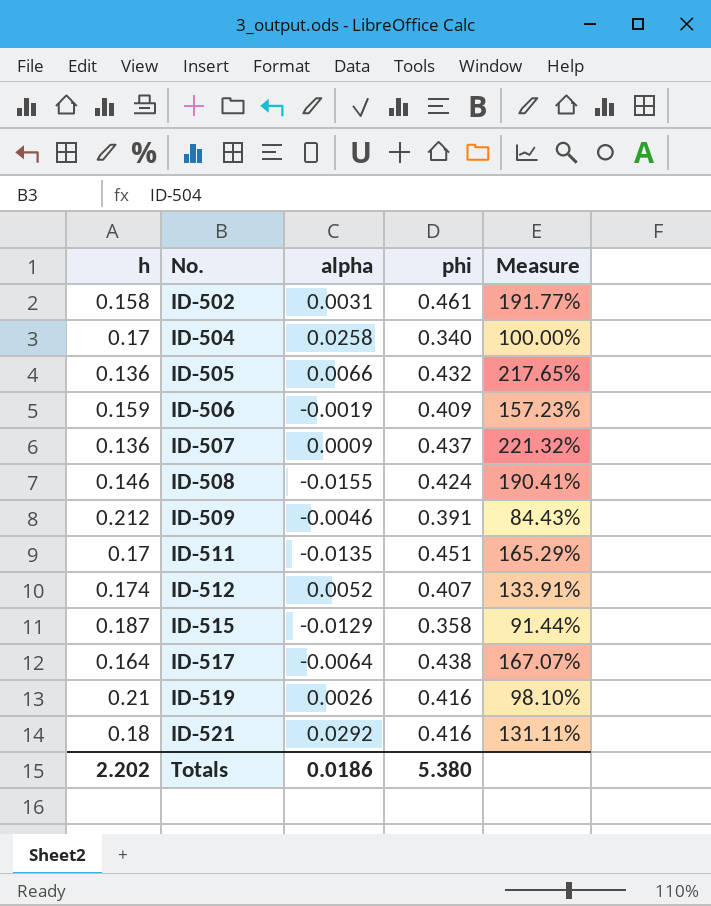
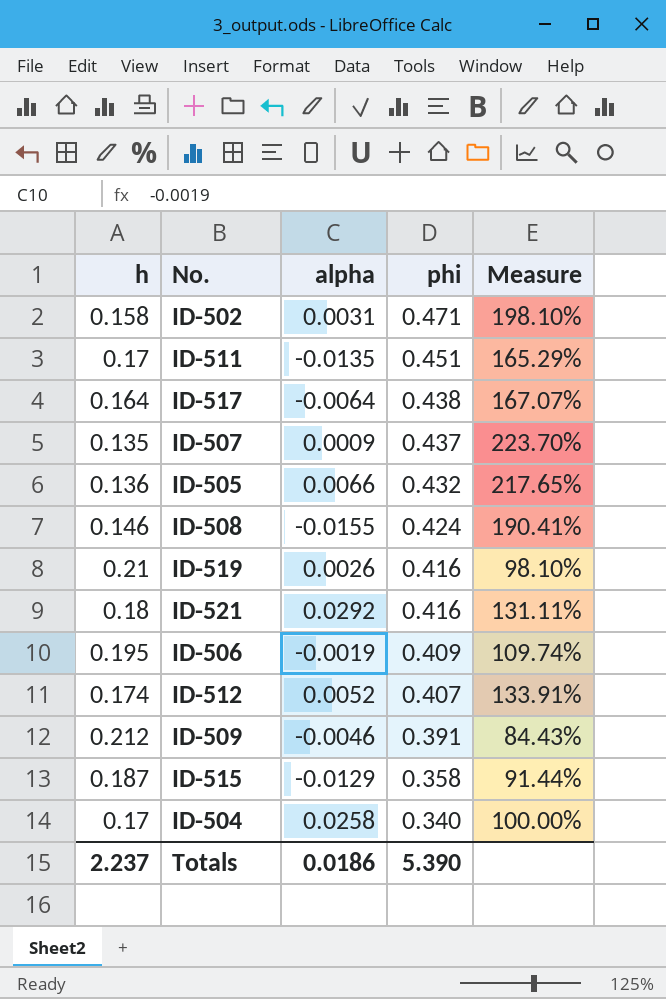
row order: No. ascending -> phi descending
ID-502 | phi: 0.461 -> 0.471
ID-502 | Measure: 191.77% -> 198.10%
ID-507 | h: 0.136 -> 0.135
ID-507 | Measure: 221.32% -> 223.70%
ID-506 | h: 0.159 -> 0.195
ID-506 | Measure: 157.23% -> 109.74%
Totals | h: 2.202 -> 2.237
Totals | phi: 5.380 -> 5.390

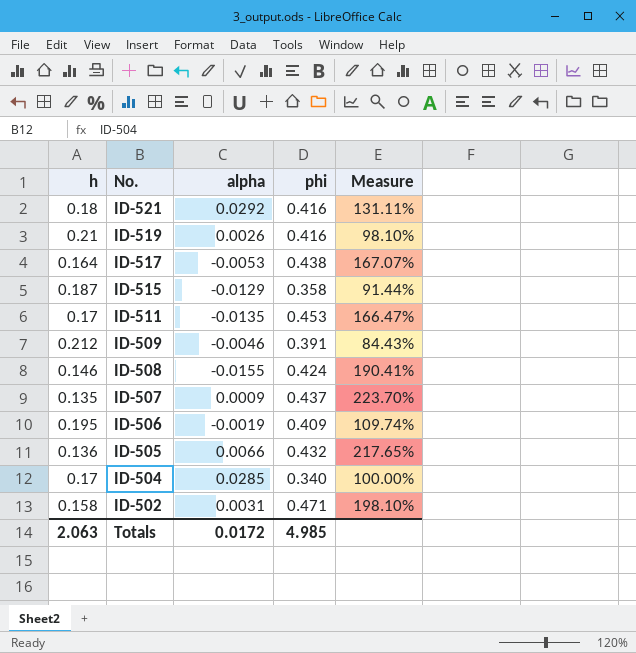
row order: phi descending -> No. descending
row ID-512: 0.174 | 0.0052 | 0.407 | 133.91% -> none
ID-517 | alpha: -0.0064 -> -0.0053
ID-511 | phi: 0.451 -> 0.453
ID-511 | Measure: 165.29% -> 166.47%
ID-504 | alpha: 0.0258 -> 0.0285
Totals | h: 2.237 -> 2.063
Totals | alpha: 0.0186 -> 0.0172
Totals | phi: 5.390 -> 4.985

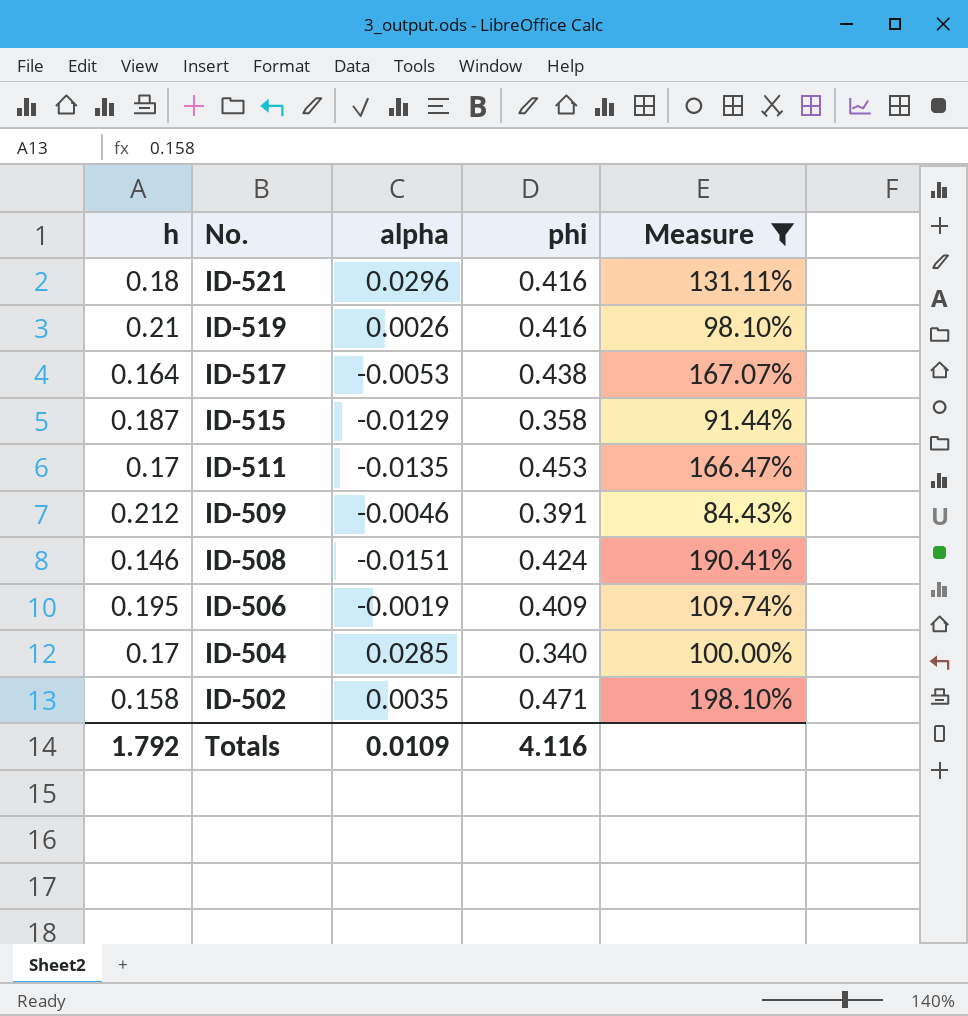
filter: none -> Measure <= 198.10%
ID-521 | alpha: 0.0292 -> 0.0296
ID-508 | alpha: -0.0155 -> -0.0151
ID-502 | alpha: 0.0031 -> 0.0035
Totals | h: 2.063 -> 1.792
Totals | alpha: 0.0172 -> 0.0109
Totals | phi: 4.985 -> 4.116

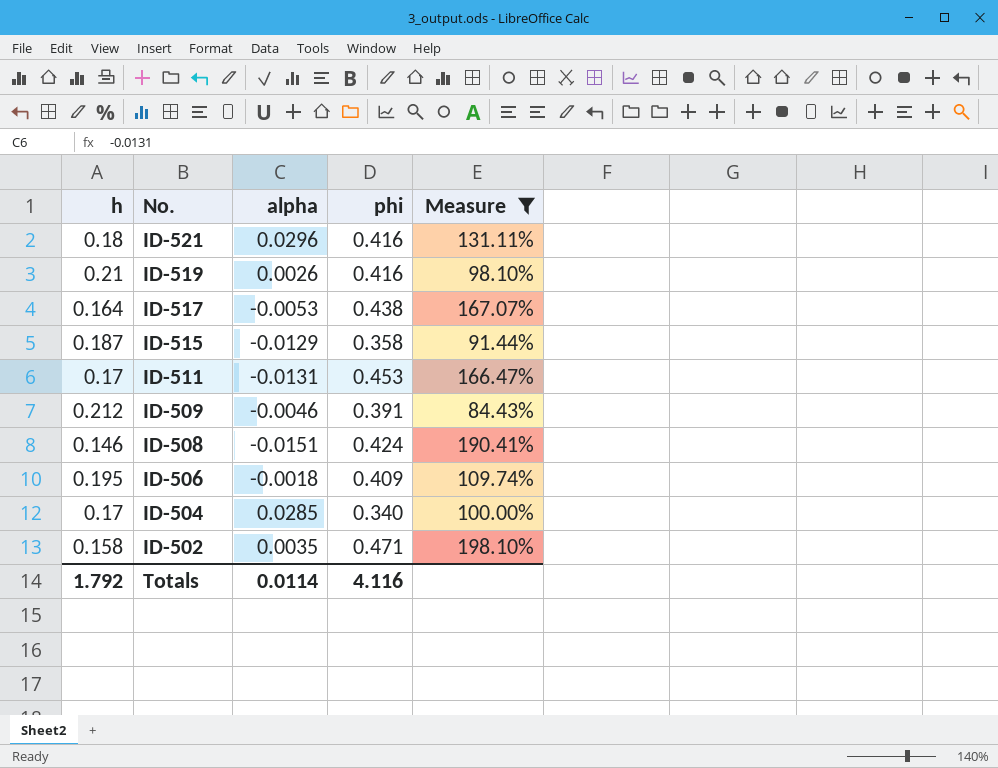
ID-511 | alpha: -0.0135 -> -0.0131
ID-506 | alpha: -0.0019 -> -0.0018
Totals | alpha: 0.0109 -> 0.0114

